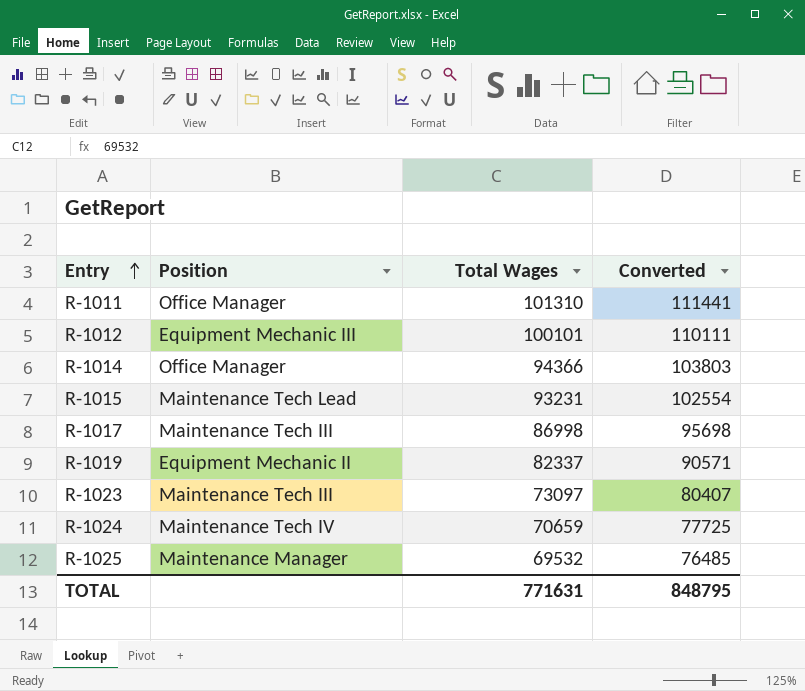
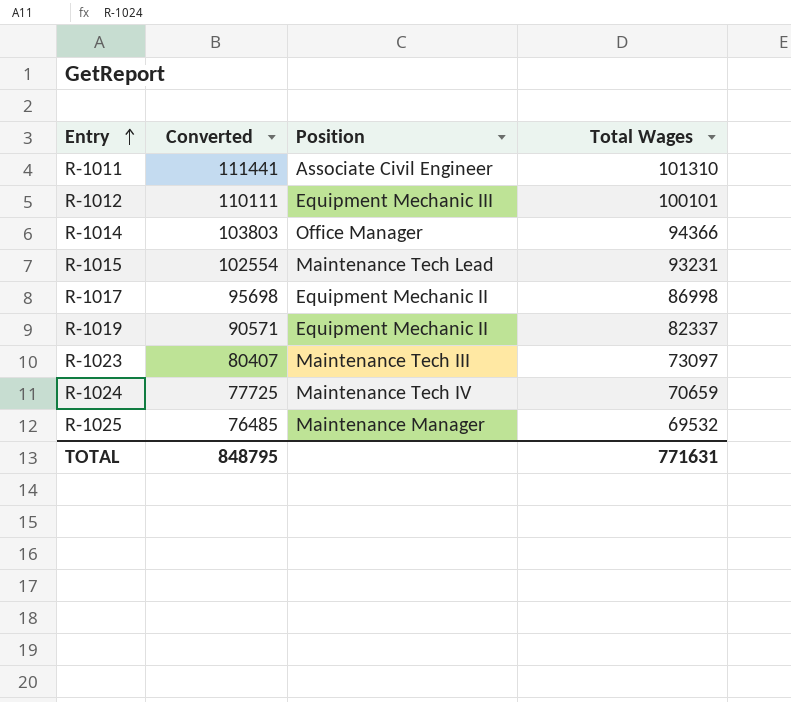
column Converted | position: 4 -> 2
R-1011 | Position: Office Manager -> Associate Civil Engineer
R-1017 | Position: Maintenance Tech III -> Equipment Mechanic II

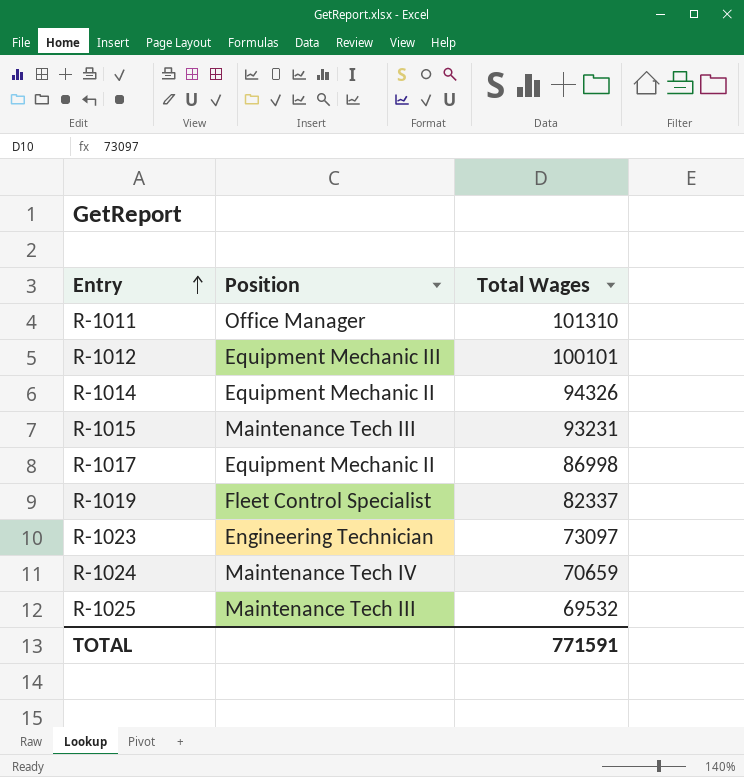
column Converted | formula: [Total Wages] * 1.1 -> none
R-1011 | Position: Associate Civil Engineer -> Office Manager
R-1014 | Position: Office Manager -> Equipment Mechanic II
R-1014 | Total Wages: 94366 -> 94326
R-1015 | Position: Maintenance Tech Lead -> Maintenance Tech III
R-1019 | Position: Equipment Mechanic II -> Fleet Control Specialist
R-1023 | Position: Maintenance Tech III -> Engineering Technician
R-1025 | Position: Maintenance Manager -> Maintenance Tech III
TOTAL | Total Wages: 771631 -> 771591

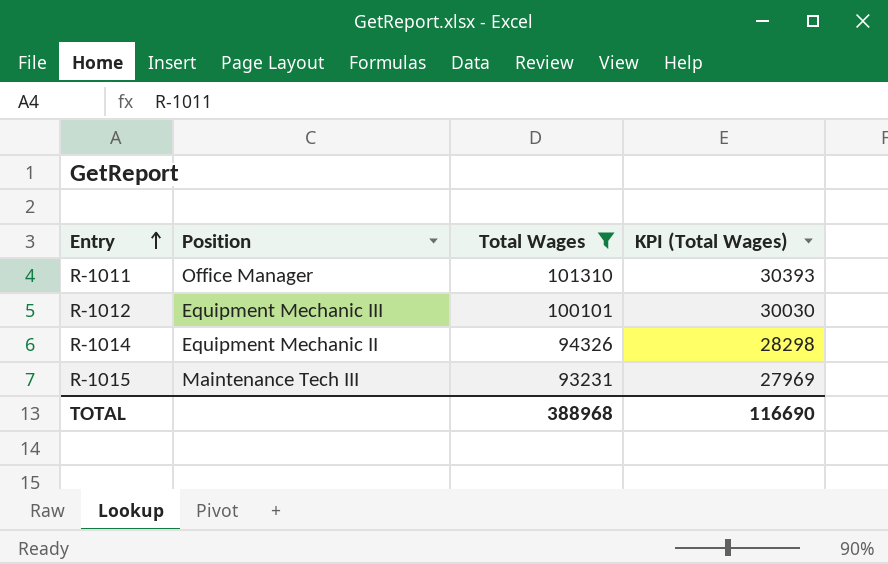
filter: none -> Total Wages >= 93231
column KPI (Total Wages) | formula: none -> [Total Wages] * 0.3
TOTAL | Total Wages: 771591 -> 388968

